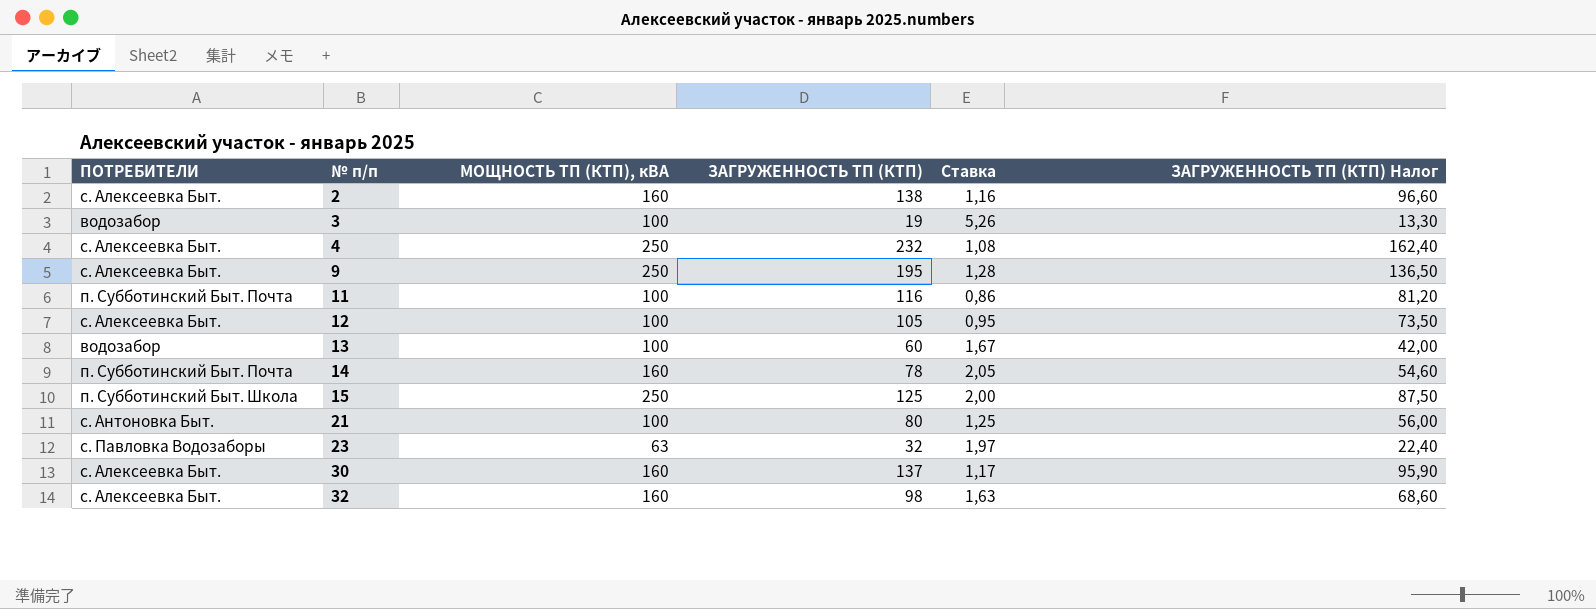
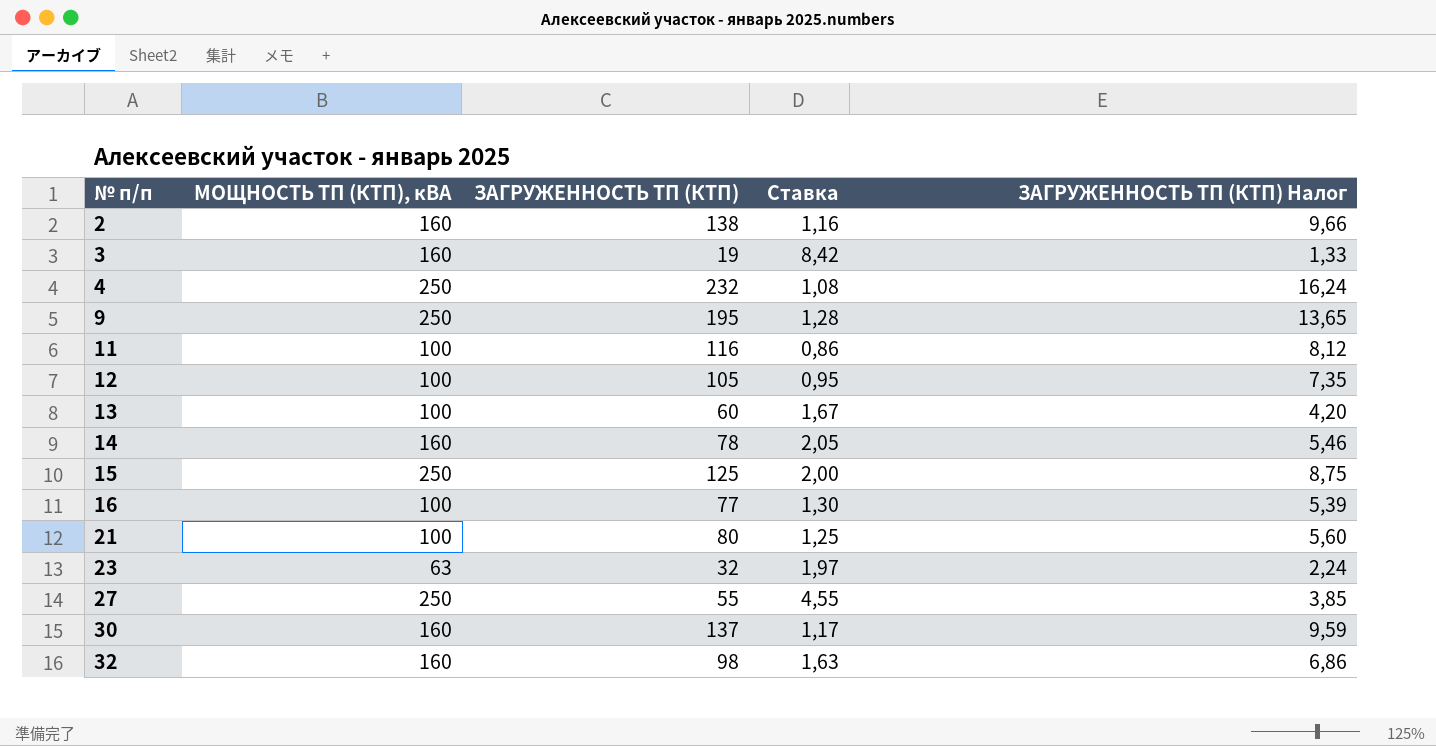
column ПОТРЕБИТЕЛИ | position: 1 -> none
column ЗАГРУЖЕННОСТЬ ТП (КТП) Налог | formula: [ЗАГРУЖЕННОСТЬ ТП (КТП)] * 0,7 -> [ЗАГРУЖЕННОСТЬ ТП (КТП)] * 0,07
3 | МОЩНОСТЬ ТП (КТП), кВА: 100 -> 160
3 | Ставка: 5,26 -> 8,42
row 16: none -> 100 | 77 | 1,30 | 5,39
row 27: none -> 250 | 55 | 4,55 | 3,85

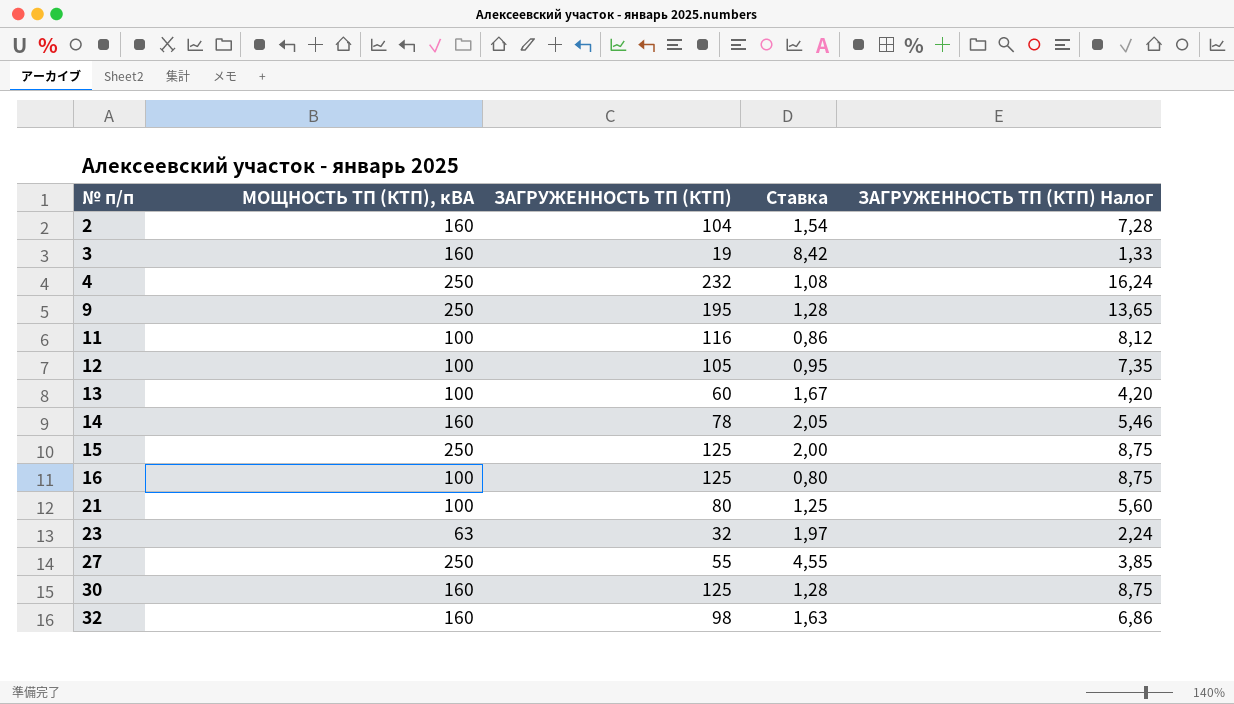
2 | ЗАГРУЖЕННОСТЬ ТП (КТП): 138 -> 104
2 | Ставка: 1,16 -> 1,54
2 | ЗАГРУЖЕННОСТЬ ТП (КТП) Налог: 9,66 -> 7,28
16 | ЗАГРУЖЕННОСТЬ ТП (КТП): 77 -> 125
16 | Ставка: 1,30 -> 0,80
16 | ЗАГРУЖЕННОСТЬ ТП (КТП) Налог: 5,39 -> 8,75
30 | ЗАГРУЖЕННОСТЬ ТП (КТП): 137 -> 125
30 | Ставка: 1,17 -> 1,28
30 | ЗАГРУЖЕННОСТЬ ТП (КТП) Налог: 9,59 -> 8,75

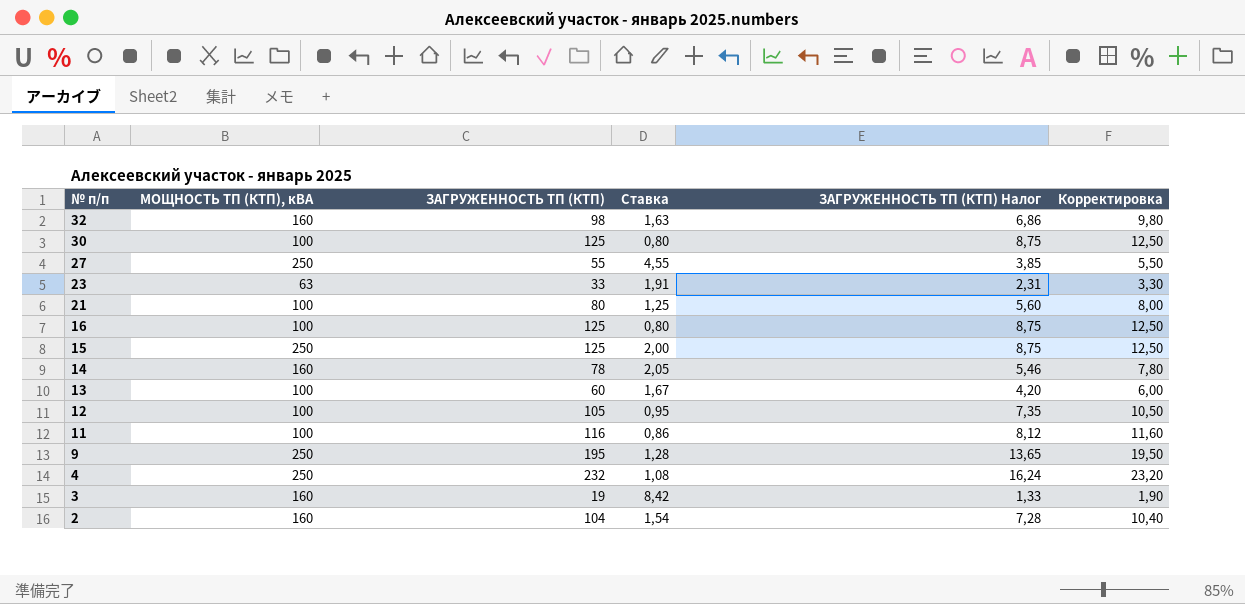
row order: № п/п ascending -> № п/п descending
column Корректировка | formula: none -> [ЗАГРУЖЕННОСТЬ ТП (КТП)] * 0,1
30 | МОЩНОСТЬ ТП (КТП), кВА: 160 -> 100
30 | Ставка: 1,28 -> 0,80
23 | ЗАГРУЖЕННОСТЬ ТП (КТП): 32 -> 33
23 | Ставка: 1,97 -> 1,91
23 | ЗАГРУЖЕННОСТЬ ТП (КТП) Налог: 2,24 -> 2,31

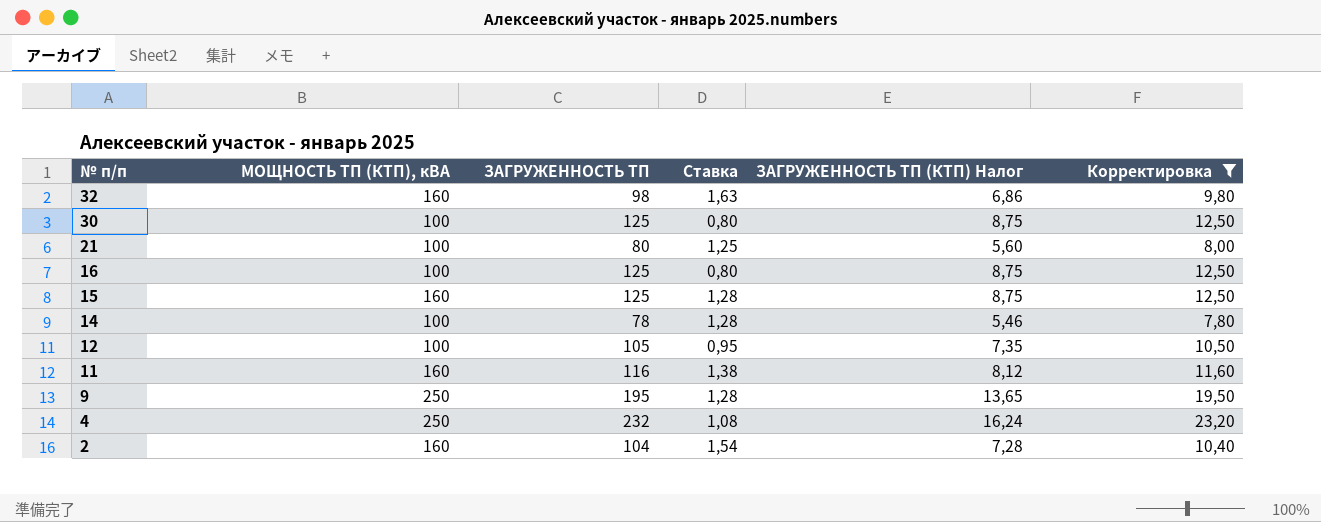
filter: none -> Корректировка >= 7,80
column name: ЗАГРУЖЕННОСТЬ ТП (КТП) -> ЗАГРУЖЕННОСТЬ ТП
15 | МОЩНОСТЬ ТП (КТП), кВА: 250 -> 160
15 | Ставка: 2,00 -> 1,28
14 | МОЩНОСТЬ ТП (КТП), кВА: 160 -> 100
14 | Ставка: 2,05 -> 1,28
11 | МОЩНОСТЬ ТП (КТП), кВА: 100 -> 160
11 | Ставка: 0,86 -> 1,38

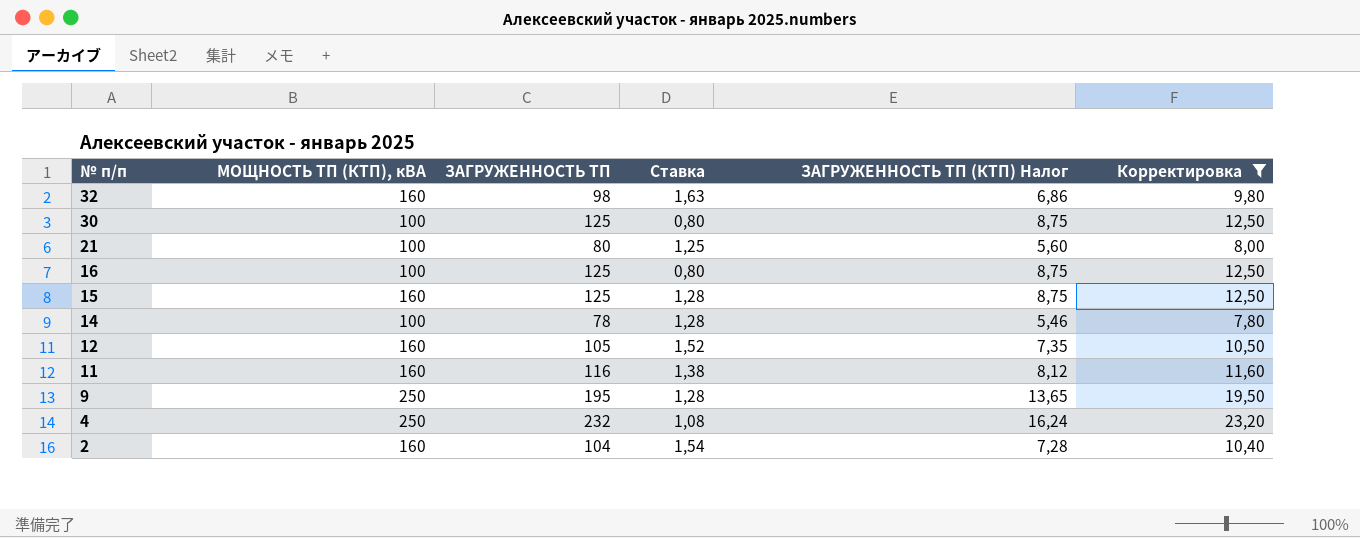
12 | МОЩНОСТЬ ТП (КТП), кВА: 100 -> 160
12 | Ставка: 0,95 -> 1,52

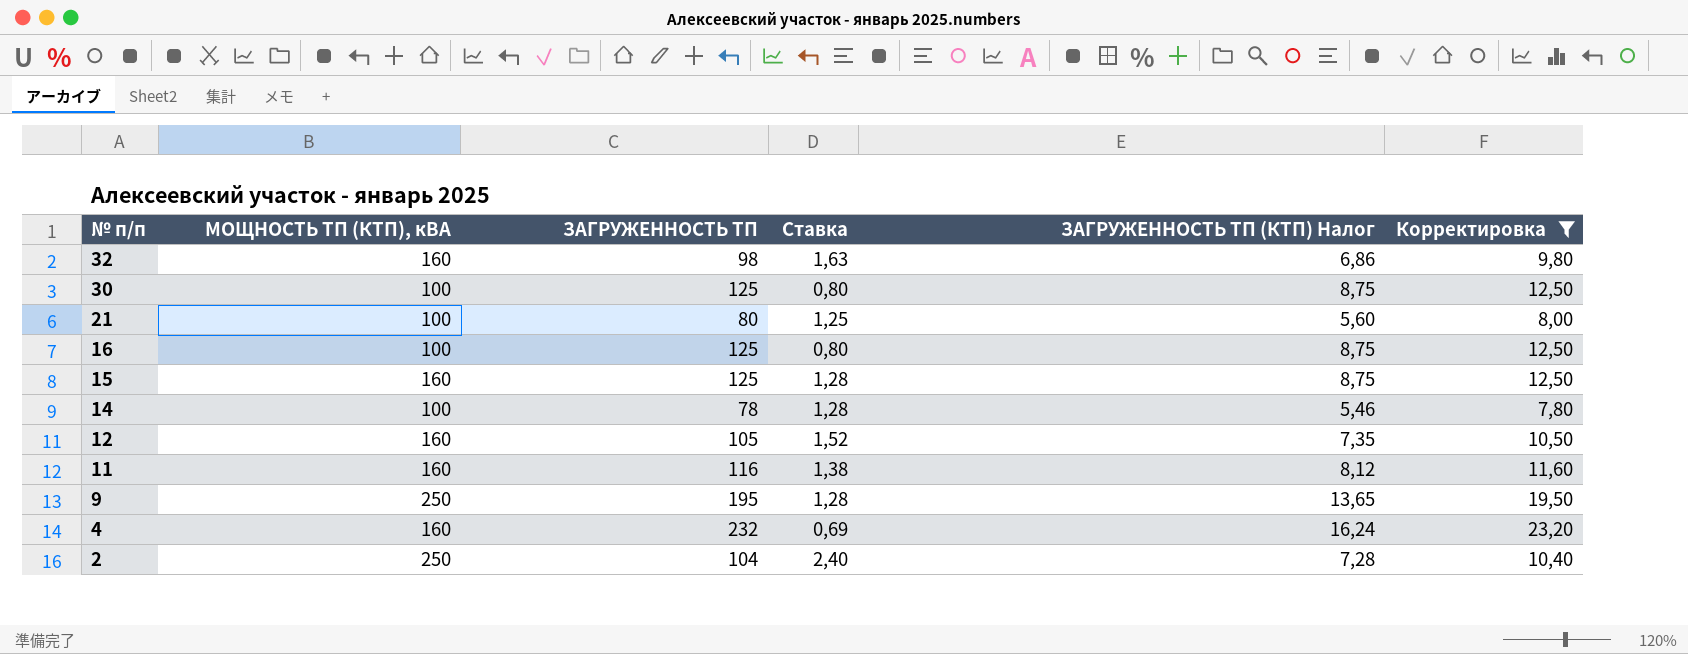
4 | МОЩНОСТЬ ТП (КТП), кВА: 250 -> 160
4 | Ставка: 1,08 -> 0,69
2 | МОЩНОСТЬ ТП (КТП), кВА: 160 -> 250
2 | Ставка: 1,54 -> 2,40

